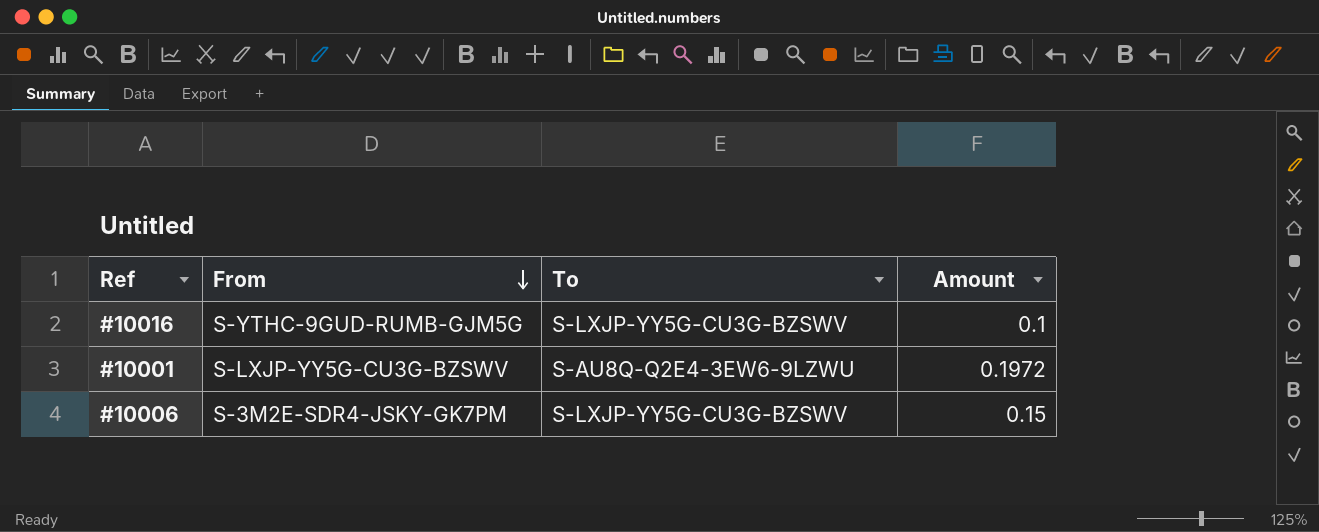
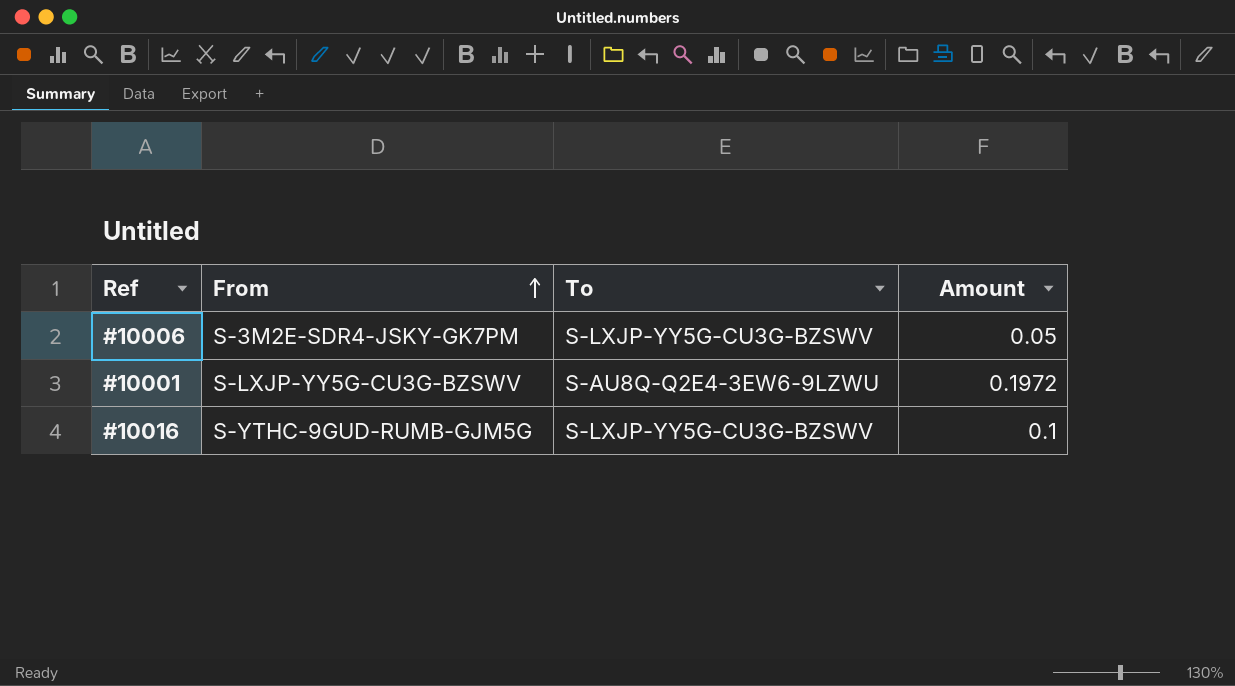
row order: From descending -> From ascending
#10006 | Amount: 0.15 -> 0.05

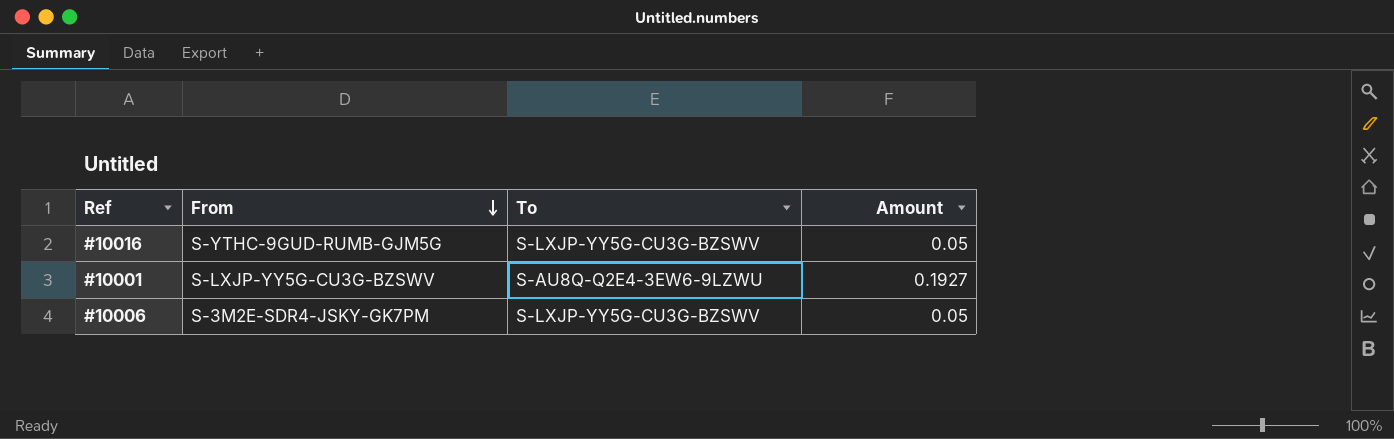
row order: From ascending -> From descending
#10016 | Amount: 0.1 -> 0.05
#10001 | Amount: 0.1972 -> 0.1927

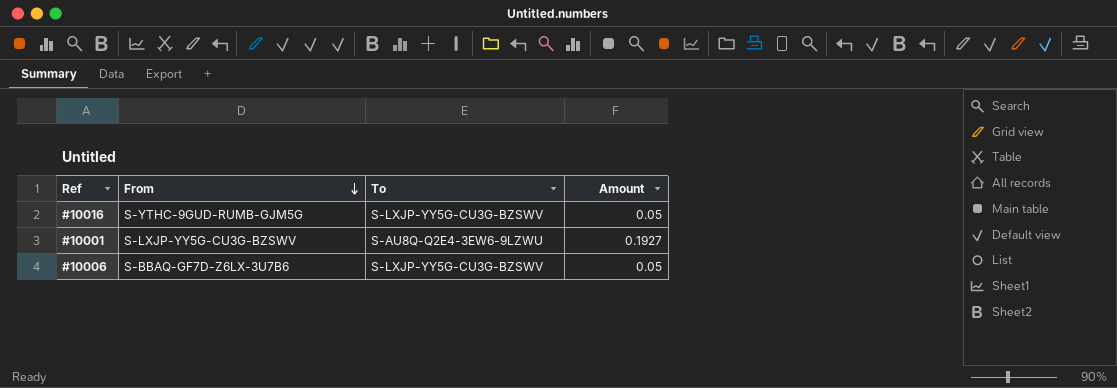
#10006 | From: S-3M2E-SDR4-JSKY-GK7PM -> S-BBAQ-GF7D-Z6LX-3U7B6

